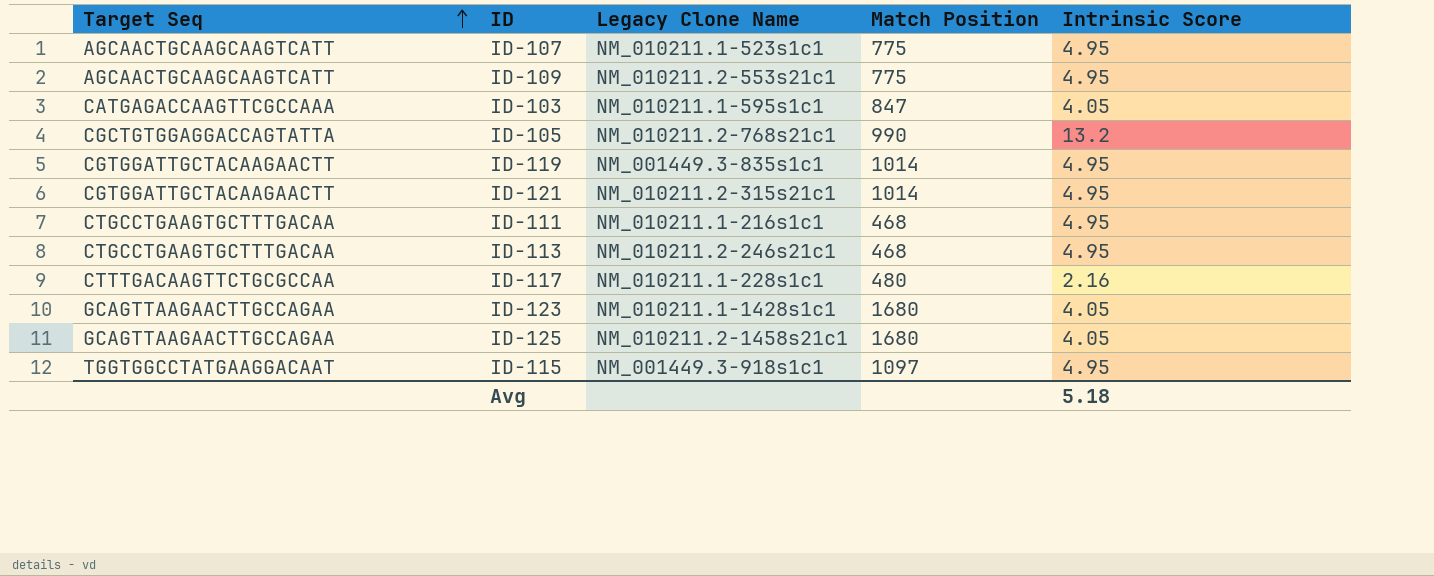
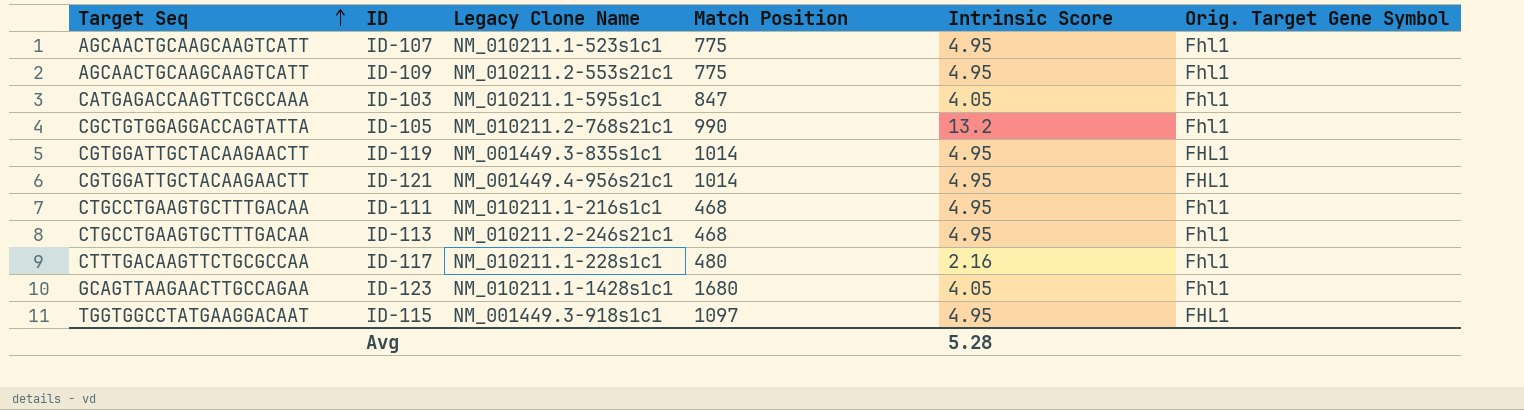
column Orig. Target Gene Symbol | position: none -> 6
row ID-125: GCAGTTAAGAACTTGCCAGAA | NM_010211.2-1458s21c1 | 1680 | 4.05 -> none
ID-121 | Legacy Clone Name: NM_010211.2-315s21c1 -> NM_001449.4-956s21c1
Avg | Intrinsic Score: 5.18 -> 5.28

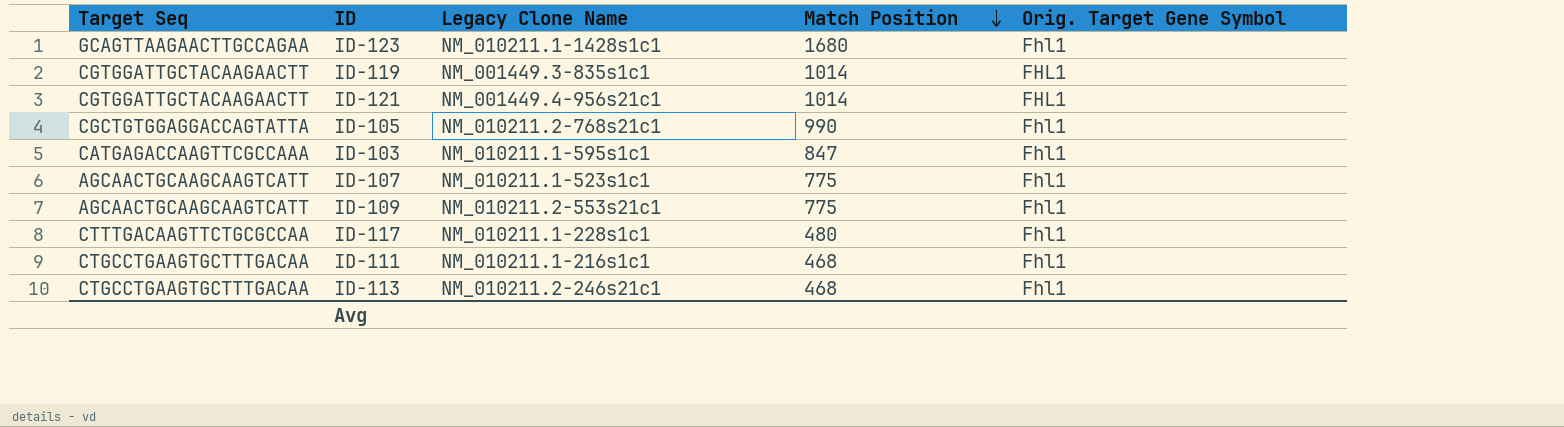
row order: Target Seq ascending -> Match Position descending
column Intrinsic Score | position: 5 -> none
row ID-115: TGGTGGCCTATGAAGGACAAT | NM_001449.3-918s1c1 | 1097 | 4.95 | FHL1 -> none

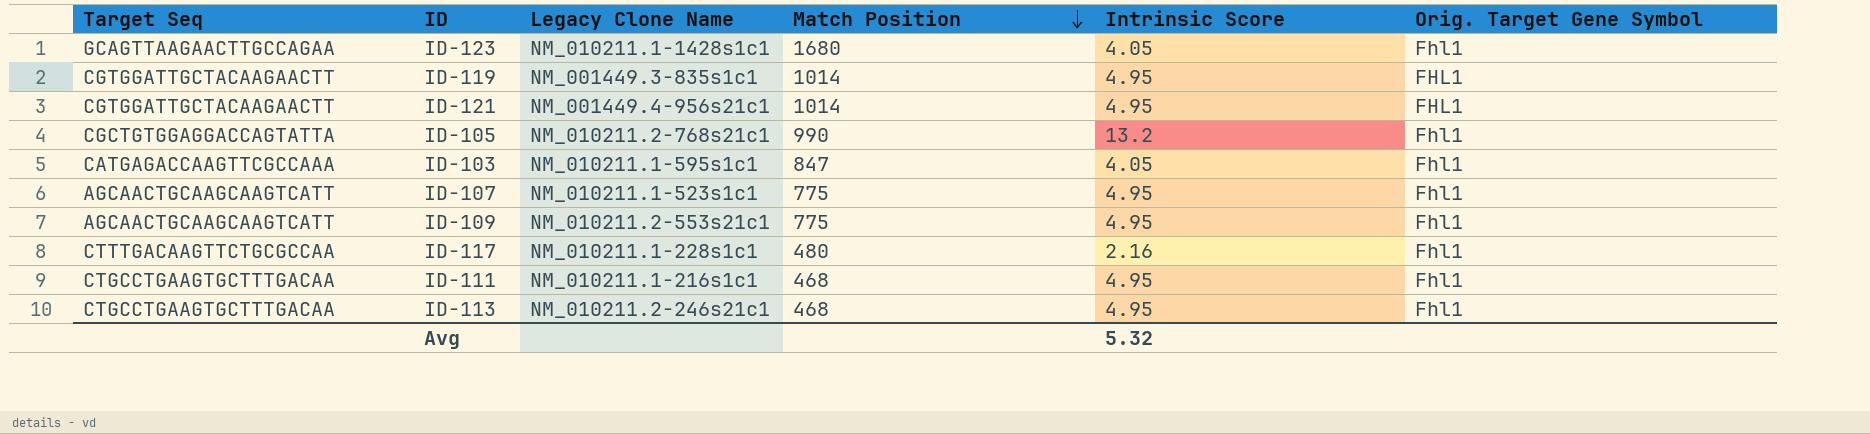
column Intrinsic Score | position: none -> 5

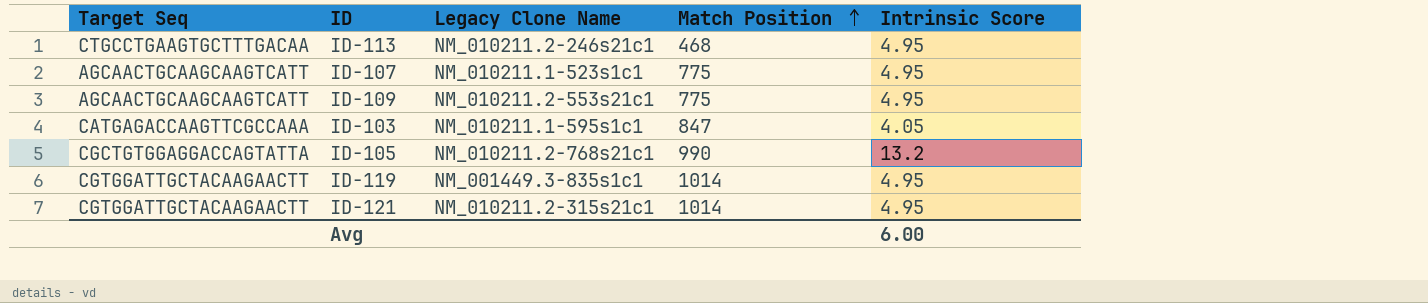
row order: Match Position descending -> Match Position ascending
column Orig. Target Gene Symbol | position: 6 -> none
row ID-123: GCAGTTAAGAACTTGCCAGAA | NM_010211.1-1428s1c1 | 1680 | 4.05 | Fhl1 -> none
row ID-117: CTTTGACAAGTTCTGCGCCAA | NM_010211.1-228s1c1 | 480 | 2.16 | Fhl1 -> none
row ID-111: CTGCCTGAAGTGCTTTGACAA | NM_010211.1-216s1c1 | 468 | 4.95 | Fhl1 -> none
ID-121 | Legacy Clone Name: NM_001449.4-956s21c1 -> NM_010211.2-315s21c1
Avg | Intrinsic Score: 5.32 -> 6.00

